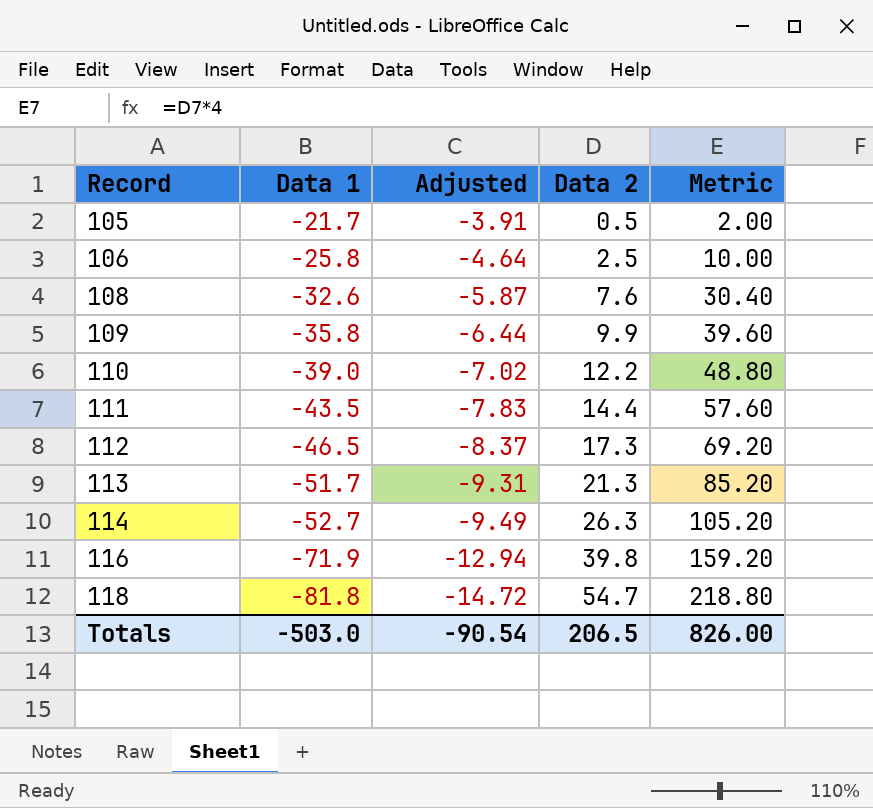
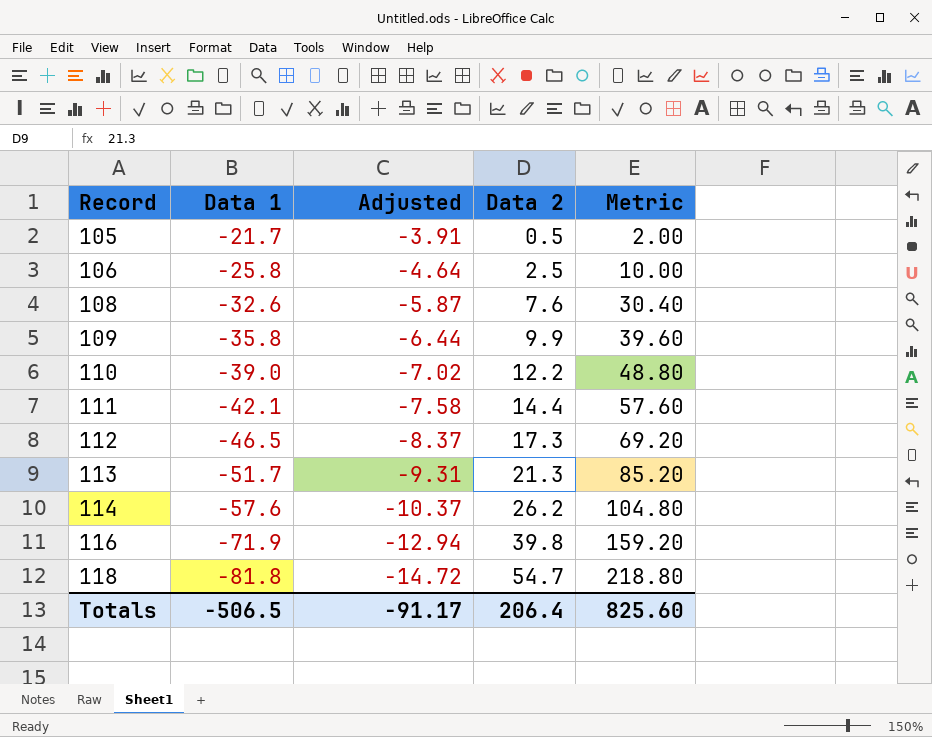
111 | Data 1: -43.5 -> -42.1
111 | Adjusted: -7.83 -> -7.58
114 | Data 1: -52.7 -> -57.6
114 | Adjusted: -9.49 -> -10.37
114 | Data 2: 26.3 -> 26.2
114 | Metric: 105.20 -> 104.80
Totals | Data 1: -503.0 -> -506.5
Totals | Adjusted: -90.54 -> -91.17
Totals | Data 2: 206.5 -> 206.4
Totals | Metric: 826.00 -> 825.60

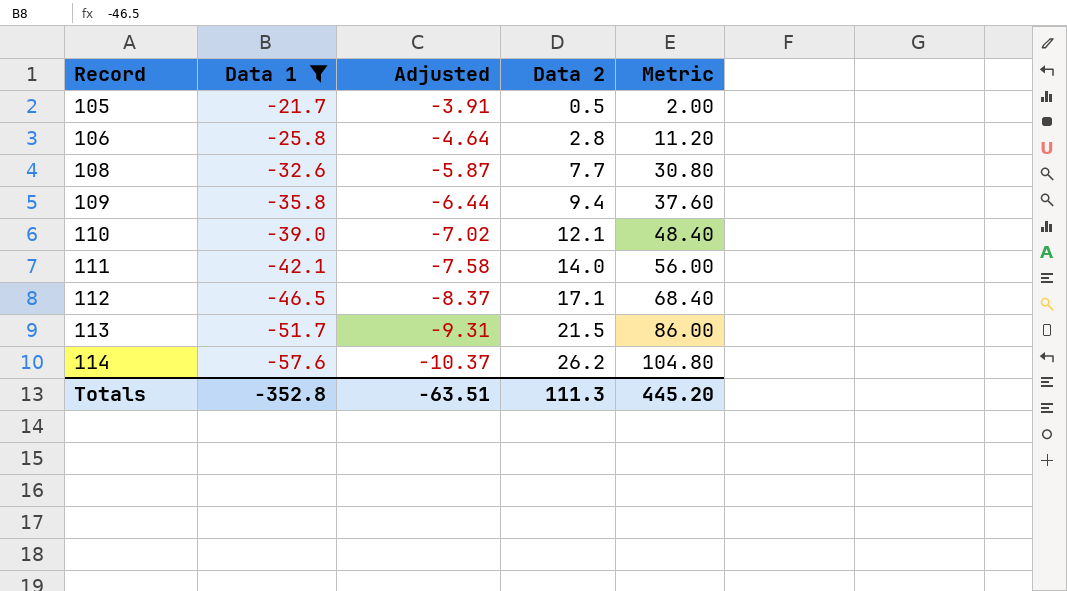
filter: none -> Data 1 >= -57.6
106 | Data 2: 2.5 -> 2.8
106 | Metric: 10.00 -> 11.20
108 | Data 2: 7.6 -> 7.7
108 | Metric: 30.40 -> 30.80
109 | Data 2: 9.9 -> 9.4
109 | Metric: 39.60 -> 37.60
110 | Data 2: 12.2 -> 12.1
110 | Metric: 48.80 -> 48.40
111 | Data 2: 14.4 -> 14.0
111 | Metric: 57.60 -> 56.00
112 | Data 2: 17.3 -> 17.1
112 | Metric: 69.20 -> 68.40
113 | Data 2: 21.3 -> 21.5
113 | Metric: 85.20 -> 86.00
Totals | Data 1: -506.5 -> -352.8
Totals | Adjusted: -91.17 -> -63.51
Totals | Data 2: 206.4 -> 111.3
Totals | Metric: 825.60 -> 445.20

